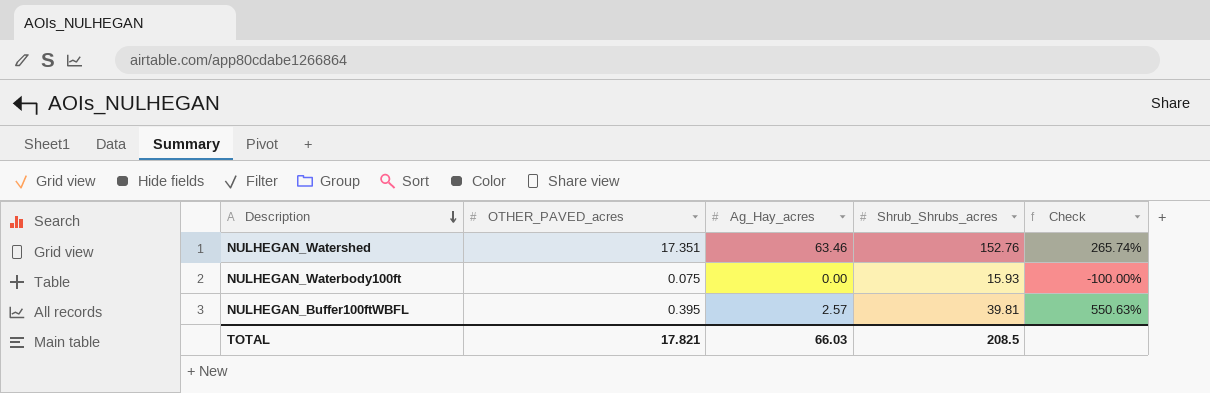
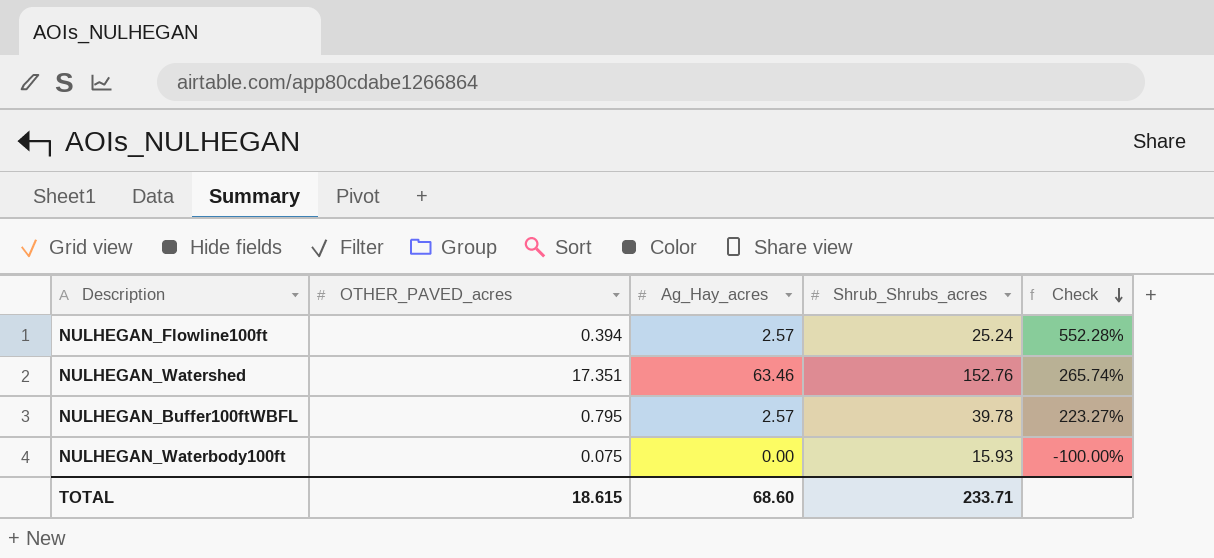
row order: Description descending -> Check descending
row NULHEGAN_Flowline100ft: none -> 0.394 | 2.57 | 25.24 | 552.28%
NULHEGAN_Buffer100ftWBFL | OTHER_PAVED_acres: 0.395 -> 0.795
NULHEGAN_Buffer100ftWBFL | Shrub_Shrubs_acres: 39.81 -> 39.78
NULHEGAN_Buffer100ftWBFL | Check: 550.63% -> 223.27%
TOTAL | OTHER_PAVED_acres: 17.821 -> 18.615
TOTAL | Ag_Hay_acres: 66.03 -> 68.60
TOTAL | Shrub_Shrubs_acres: 208.5 -> 233.71

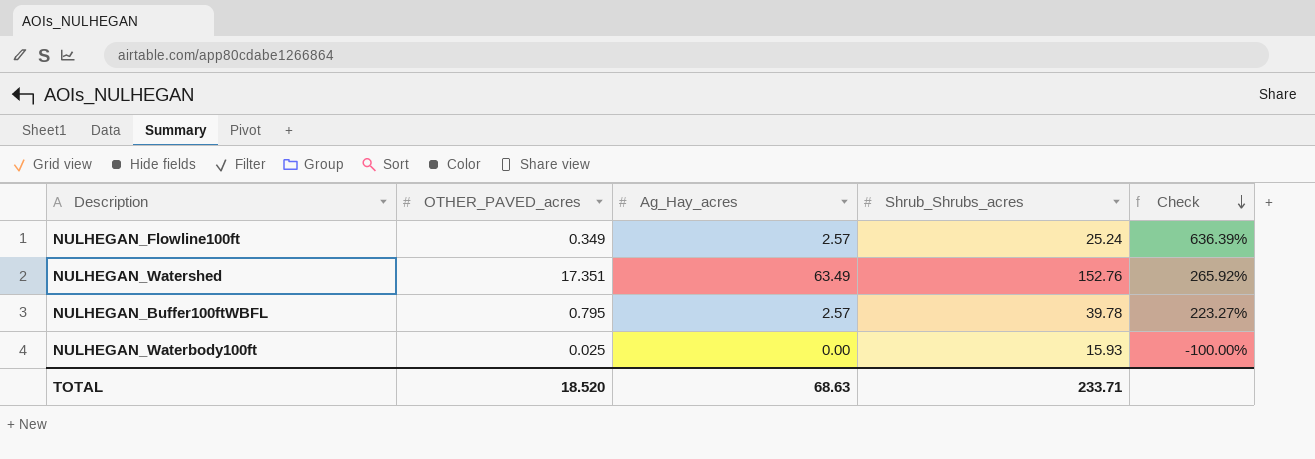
NULHEGAN_Flowline100ft | OTHER_PAVED_acres: 0.394 -> 0.349
NULHEGAN_Flowline100ft | Check: 552.28% -> 636.39%
NULHEGAN_Watershed | Ag_Hay_acres: 63.46 -> 63.49
NULHEGAN_Watershed | Check: 265.74% -> 265.92%
NULHEGAN_Waterbody100ft | OTHER_PAVED_acres: 0.075 -> 0.025
TOTAL | OTHER_PAVED_acres: 18.615 -> 18.520
TOTAL | Ag_Hay_acres: 68.60 -> 68.63

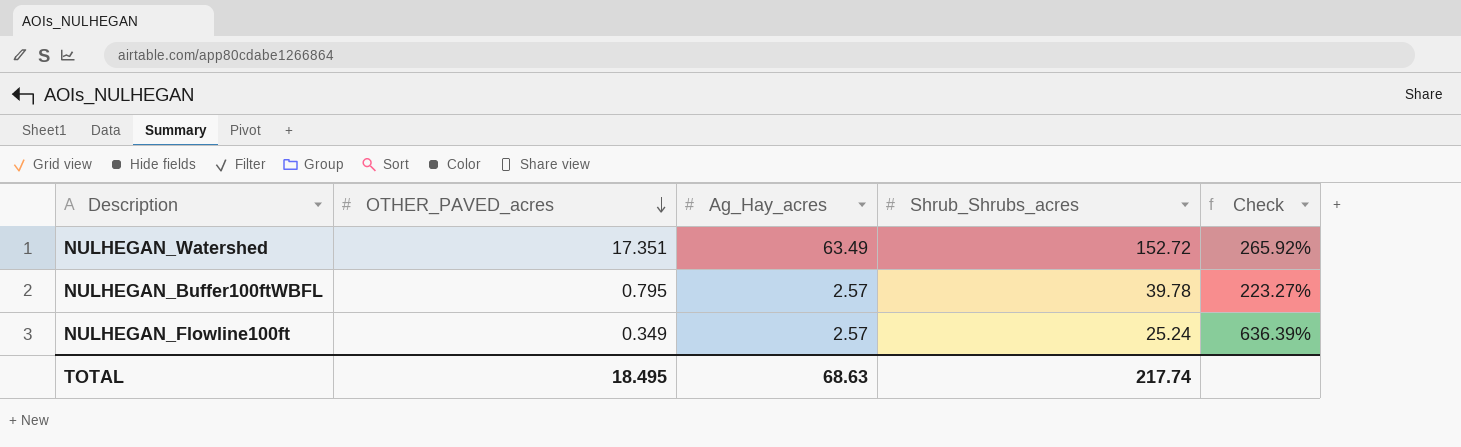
row order: Check descending -> OTHER_PAVED_acres descending
row NULHEGAN_Waterbody100ft: 0.025 | 0.00 | 15.93 | -100.00% -> none
NULHEGAN_Watershed | Shrub_Shrubs_acres: 152.76 -> 152.72
TOTAL | OTHER_PAVED_acres: 18.520 -> 18.495
TOTAL | Shrub_Shrubs_acres: 233.71 -> 217.74

